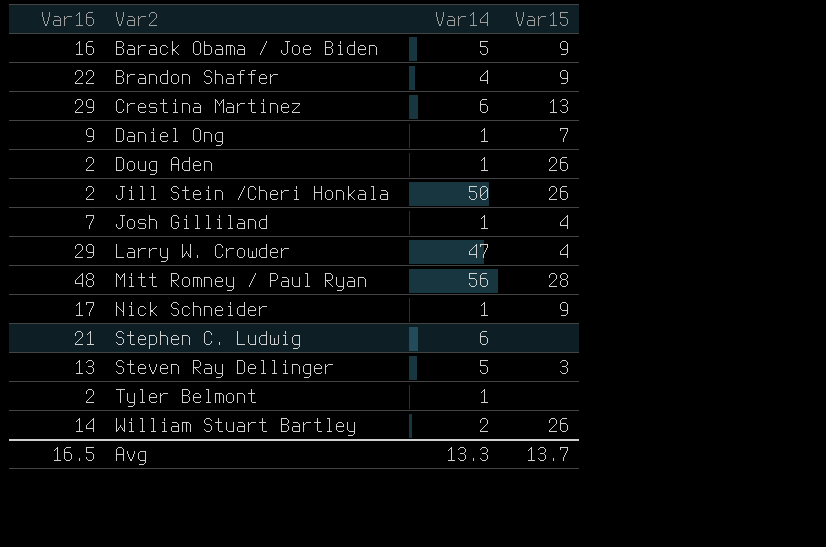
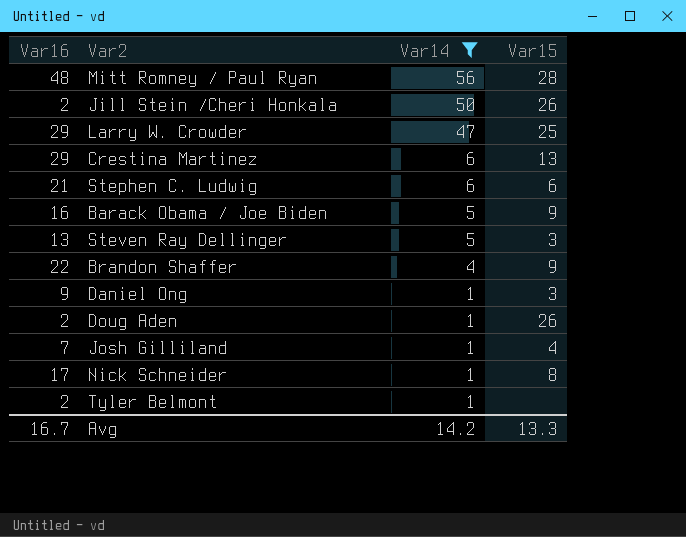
filter: none -> Var14 != 2
row order: Var2 ascending -> Var14 descending
Larry W. Crowder | Var15: 4 -> 25
Stephen C. Ludwig | Var15: none -> 6
Daniel Ong | Var15: 7 -> 3
Nick Schneider | Var15: 9 -> 8
Avg | Var16: 16.5 -> 16.7
Avg | Var14: 13.3 -> 14.2
Avg | Var15: 13.7 -> 13.3

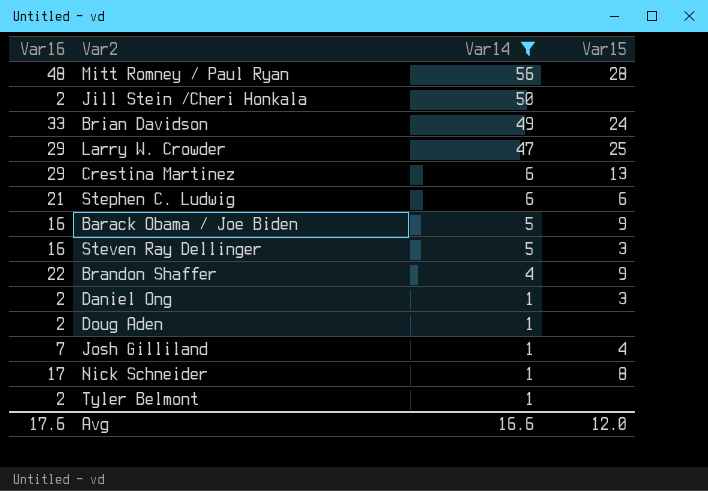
Jill Stein /Cheri Honkala | Var15: 26 -> none
row Brian Davidson: none -> 33 | 49 | 24
Steven Ray Dellinger | Var16: 13 -> 16
Daniel Ong | Var16: 9 -> 2
Doug Aden | Var15: 26 -> none
Avg | Var16: 16.7 -> 17.6
Avg | Var14: 14.2 -> 16.6
Avg | Var15: 13.3 -> 12.0

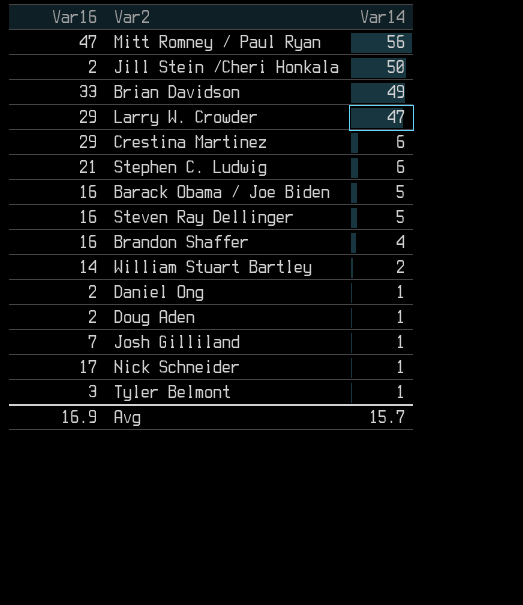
filter: Var14 != 2 -> none
column Var15 | position: 4 -> none
Mitt Romney / Paul Ryan | Var16: 48 -> 47
Brandon Shaffer | Var16: 22 -> 16
Tyler Belmont | Var16: 2 -> 3
Avg | Var16: 17.6 -> 16.9
Avg | Var14: 16.6 -> 15.7

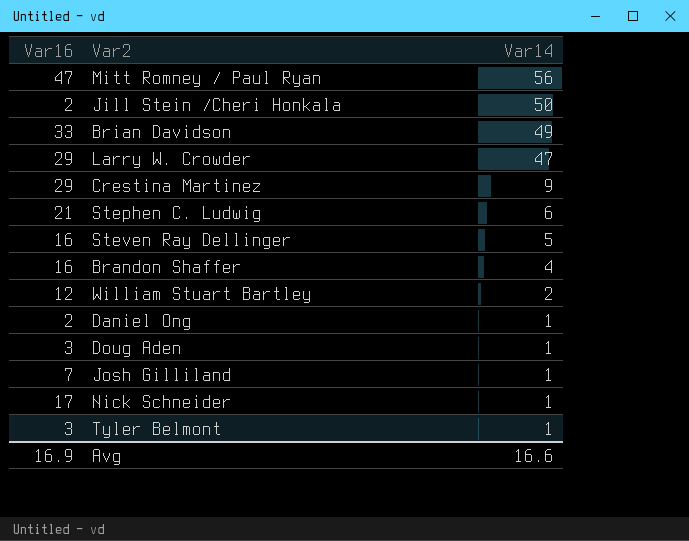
row Barack Obama / Joe Biden: 16 | 5 -> none
Crestina Martinez | Var14: 6 -> 9
William Stuart Bartley | Var16: 14 -> 12
Doug Aden | Var16: 2 -> 3
Avg | Var14: 15.7 -> 16.6

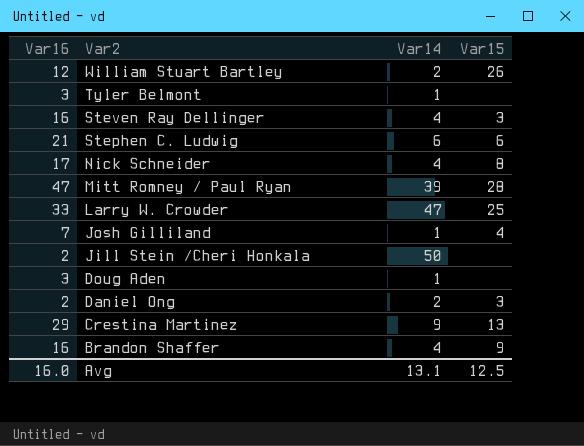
row order: Var14 descending -> Var2 descending
column Var15 | position: none -> 4
row Brian Davidson: 33 | 49 -> none
Steven Ray Dellinger | Var14: 5 -> 4
Nick Schneider | Var14: 1 -> 4
Mitt Romney / Paul Ryan | Var14: 56 -> 39
Larry W. Crowder | Var16: 29 -> 33
Daniel Ong | Var14: 1 -> 2
Avg | Var16: 16.9 -> 16.0
Avg | Var14: 16.6 -> 13.1

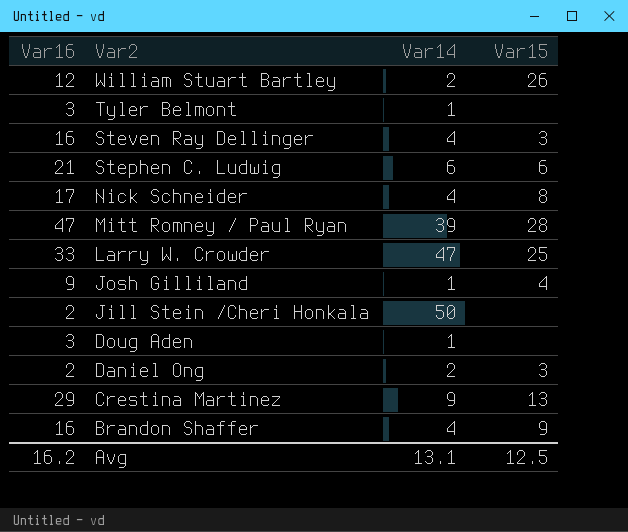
Josh Gilliland | Var16: 7 -> 9
Avg | Var16: 16.0 -> 16.2

